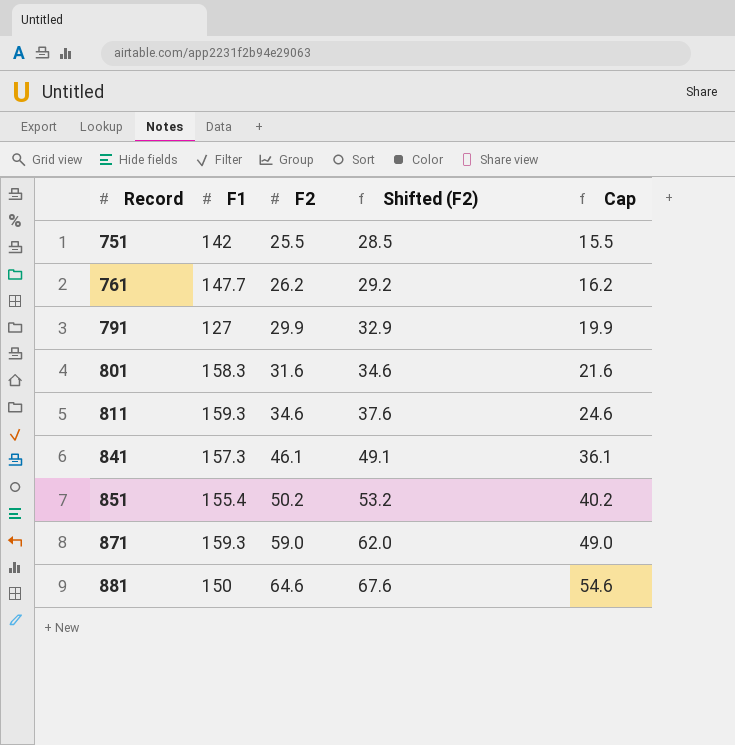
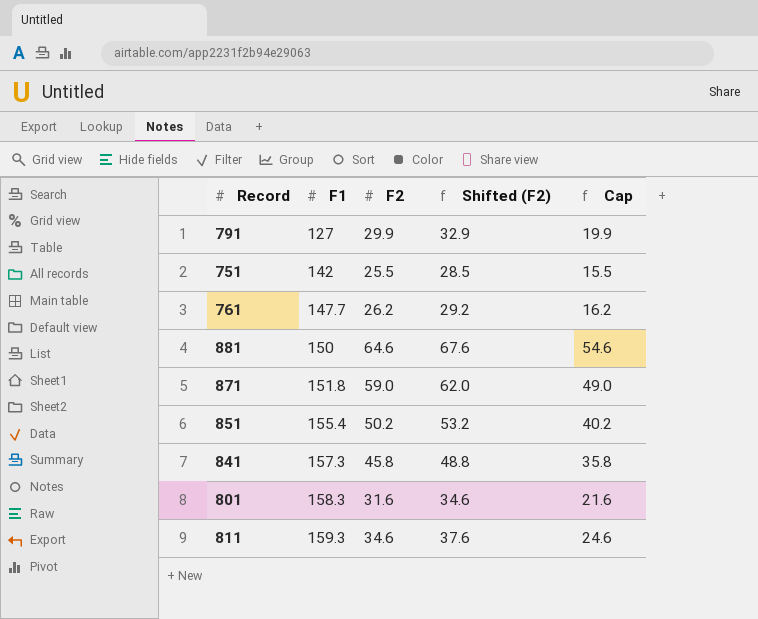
row order: Record ascending -> F1 ascending
871 | F1: 159.3 -> 151.8
841 | F2: 46.1 -> 45.8
841 | Shifted (F2): 49.1 -> 48.8
841 | Cap: 36.1 -> 35.8

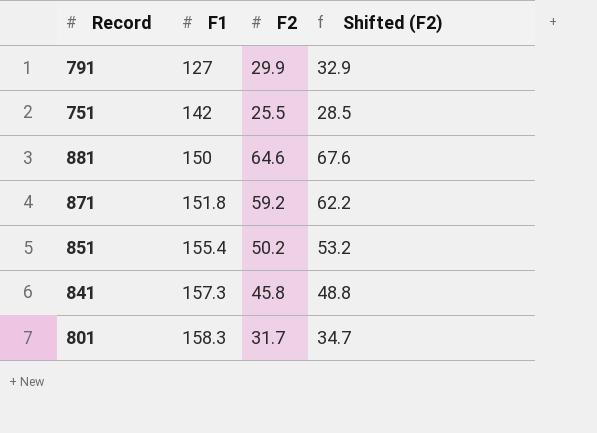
column Cap | formula: [F2] - 10 -> none
row 761: 147.7 | 26.2 | 29.2 | 16.2 -> none
row 811: 159.3 | 34.6 | 37.6 | 24.6 -> none
871 | F2: 59.0 -> 59.2
871 | Shifted (F2): 62.0 -> 62.2
801 | F2: 31.6 -> 31.7
801 | Shifted (F2): 34.6 -> 34.7

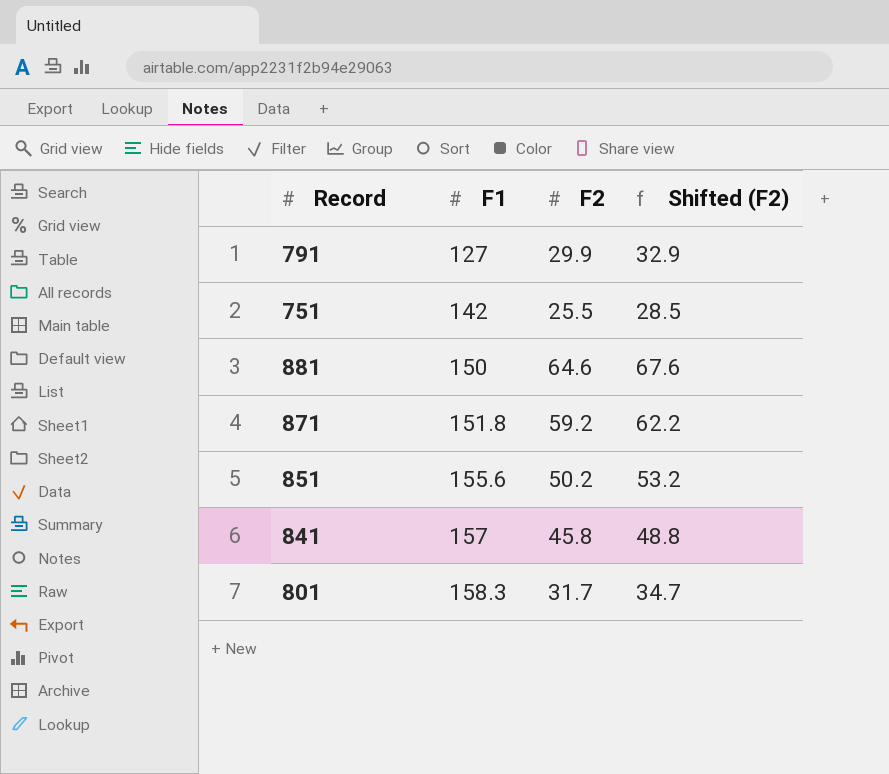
851 | F1: 155.4 -> 155.6
841 | F1: 157.3 -> 157

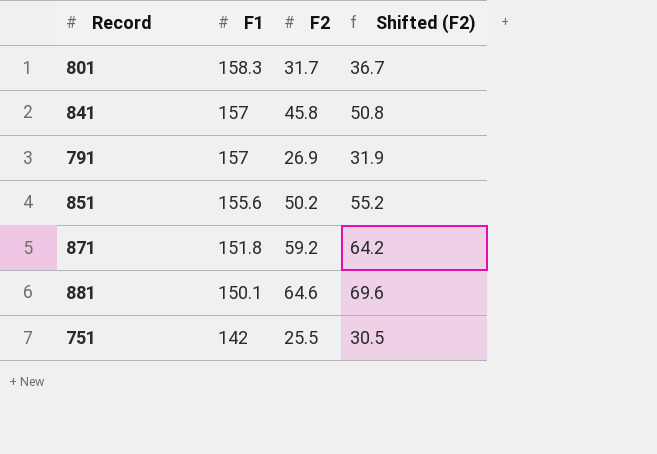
row order: F1 ascending -> F1 descending
column Shifted (F2) | formula: [F2] + 3 -> [F2] + 5
791 | F1: 127 -> 157
791 | F2: 29.9 -> 26.9
881 | F1: 150 -> 150.1

